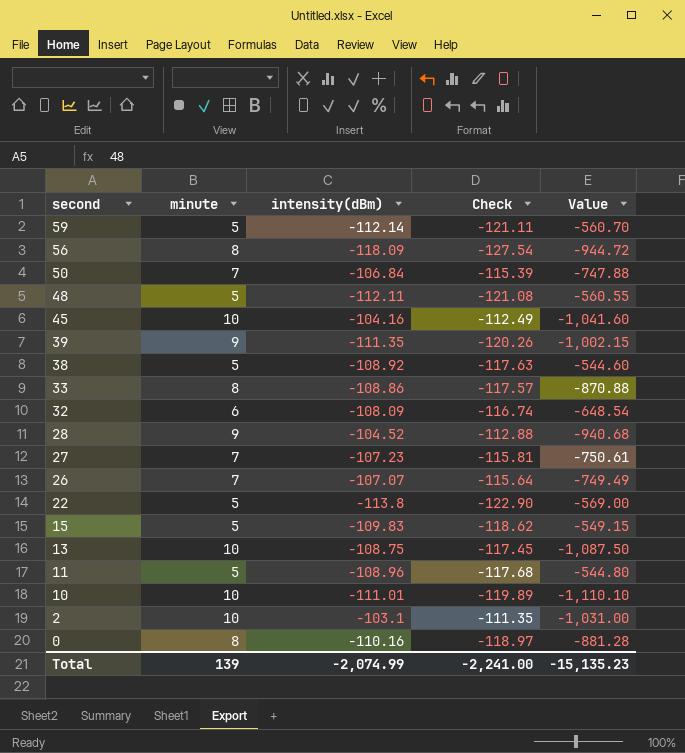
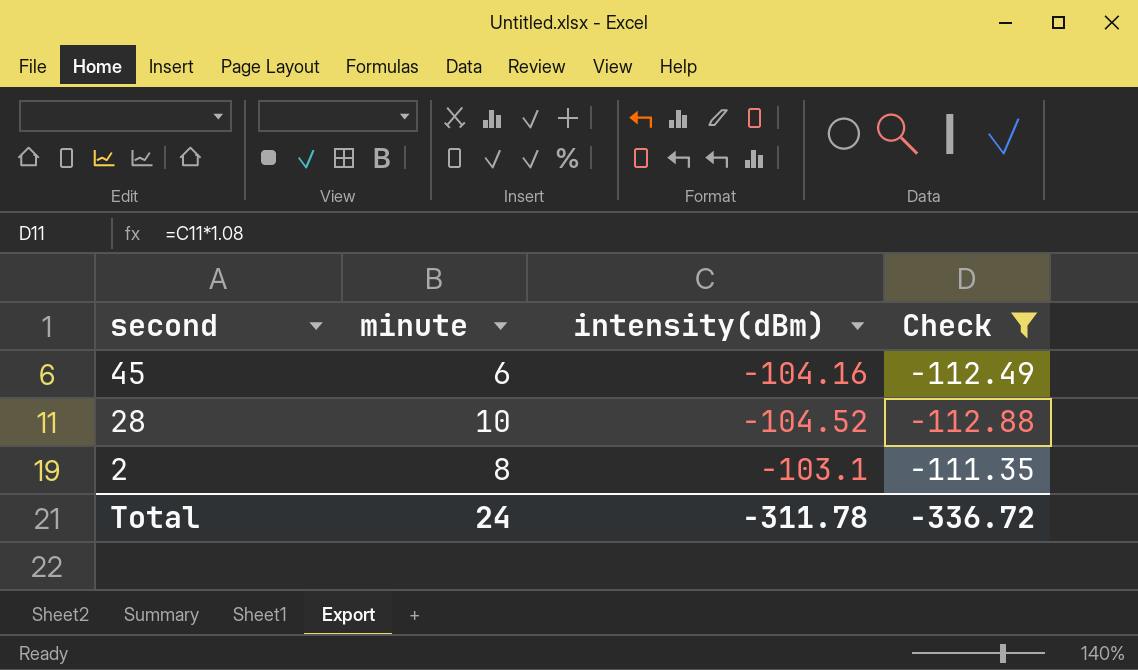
filter: none -> Check >= -112.88
column Value | formula: [minute] * [intensity(dBm)] -> none
45 | minute: 10 -> 6
28 | minute: 9 -> 10
2 | minute: 10 -> 8
Total | minute: 139 -> 24
Total | intensity(dBm): -2,074.99 -> -311.78
Total | Check: -2,241.00 -> -336.72

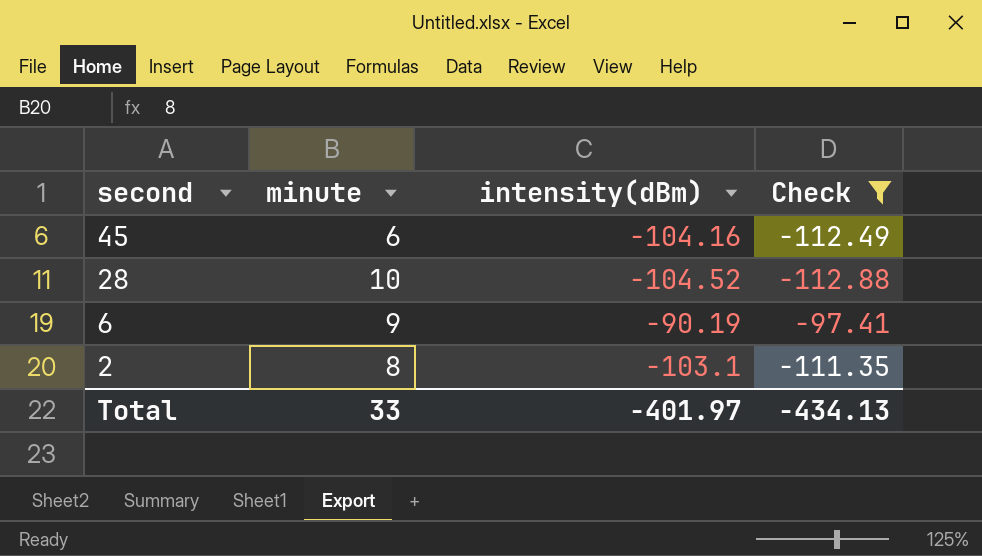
row 6: none -> 9 | -90.19 | -97.41
Total | minute: 24 -> 33
Total | intensity(dBm): -311.78 -> -401.97
Total | Check: -336.72 -> -434.13

